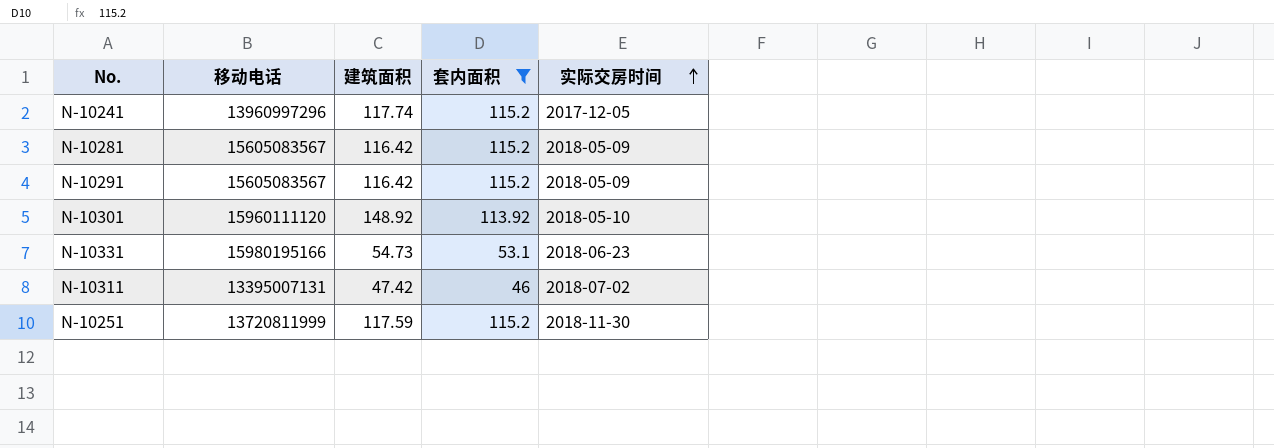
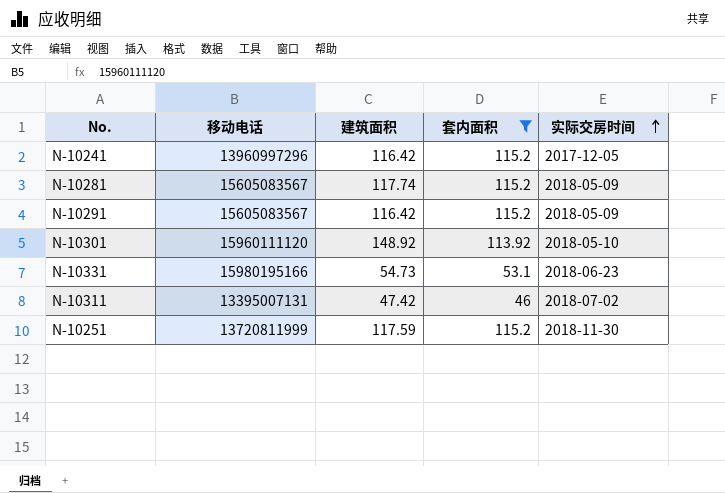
N-10241 | 建筑面积: 117.74 -> 116.42
N-10281 | 建筑面积: 116.42 -> 117.74

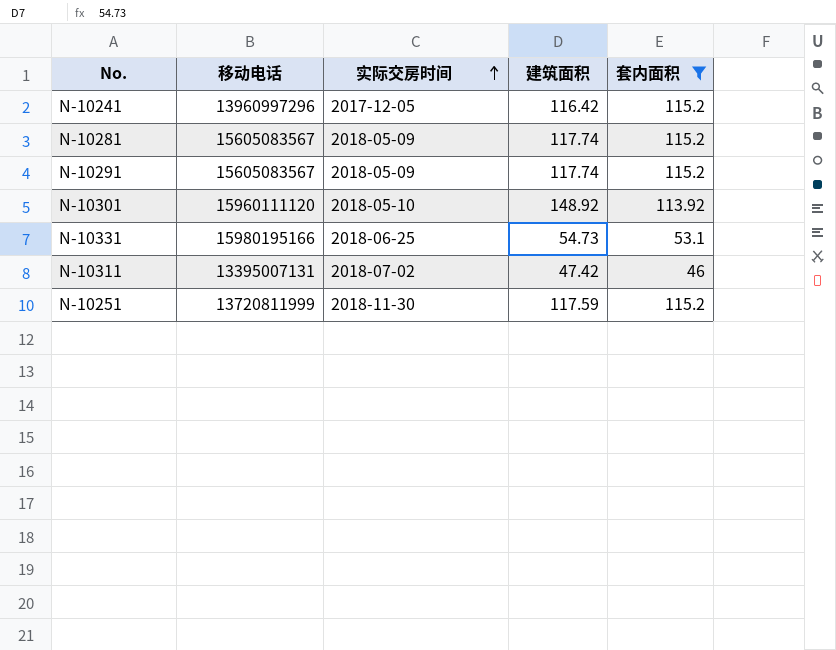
column 实际交房时间 | position: 5 -> 3
N-10291 | 建筑面积: 116.42 -> 117.74
N-10331 | 实际交房时间: 2018-06-23 -> 2018-06-25

